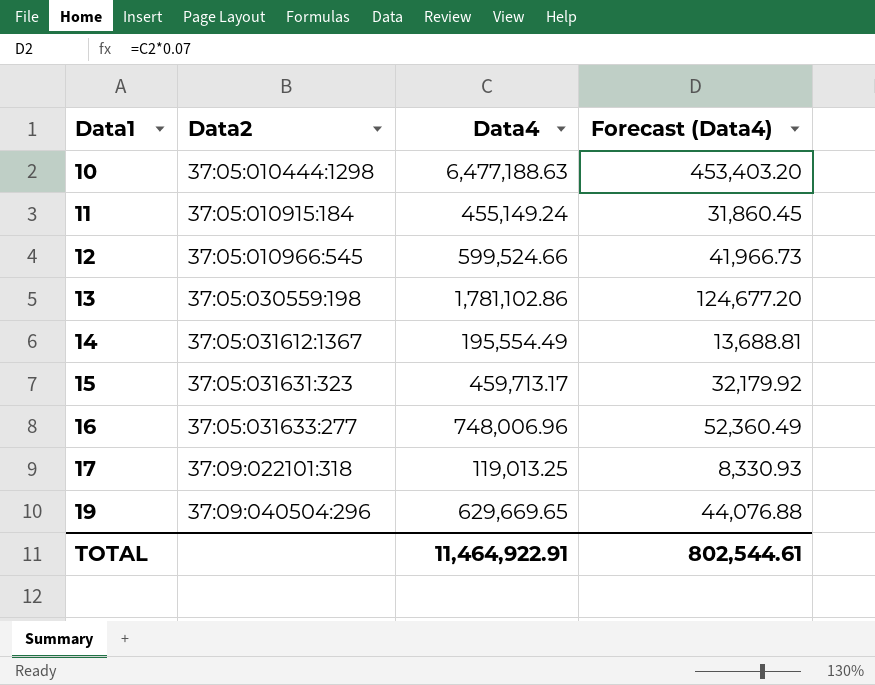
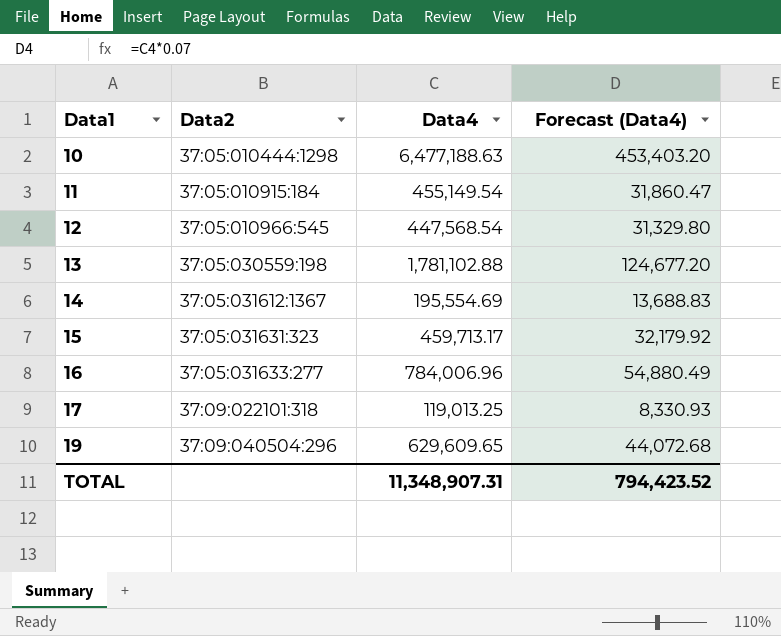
11 | Data4: 455,149.24 -> 455,149.54
11 | Forecast (Data4): 31,860.45 -> 31,860.47
12 | Data4: 599,524.66 -> 447,568.54
12 | Forecast (Data4): 41,966.73 -> 31,329.80
13 | Data4: 1,781,102.86 -> 1,781,102.88
14 | Data4: 195,554.49 -> 195,554.69
14 | Forecast (Data4): 13,688.81 -> 13,688.83
16 | Data4: 748,006.96 -> 784,006.96
16 | Forecast (Data4): 52,360.49 -> 54,880.49
19 | Data4: 629,669.65 -> 629,609.65
19 | Forecast (Data4): 44,076.88 -> 44,072.68
TOTAL | Data4: 11,464,922.91 -> 11,348,907.31
TOTAL | Forecast (Data4): 802,544.61 -> 794,423.52

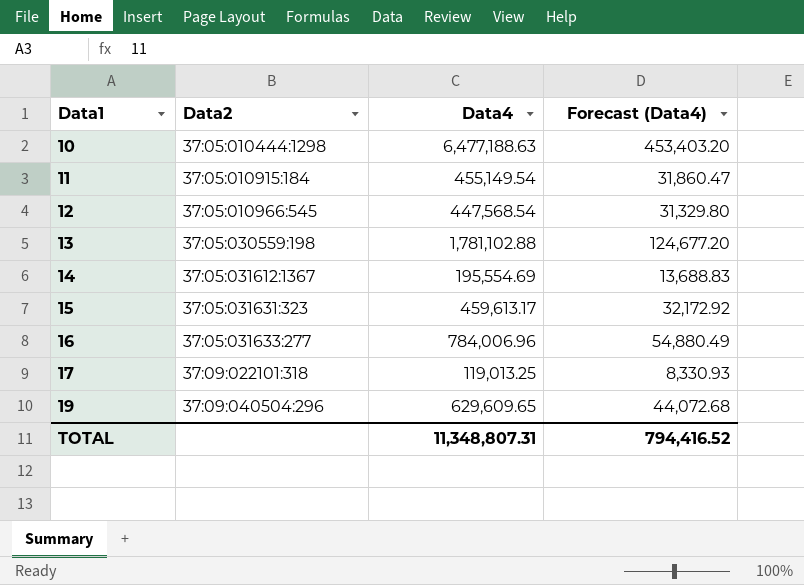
15 | Data4: 459,713.17 -> 459,613.17
15 | Forecast (Data4): 32,179.92 -> 32,172.92
TOTAL | Data4: 11,348,907.31 -> 11,348,807.31
TOTAL | Forecast (Data4): 794,423.52 -> 794,416.52

